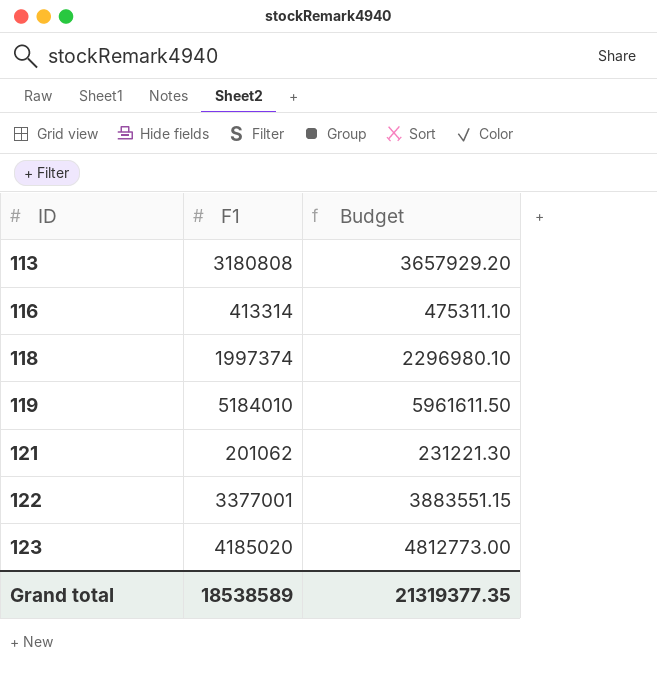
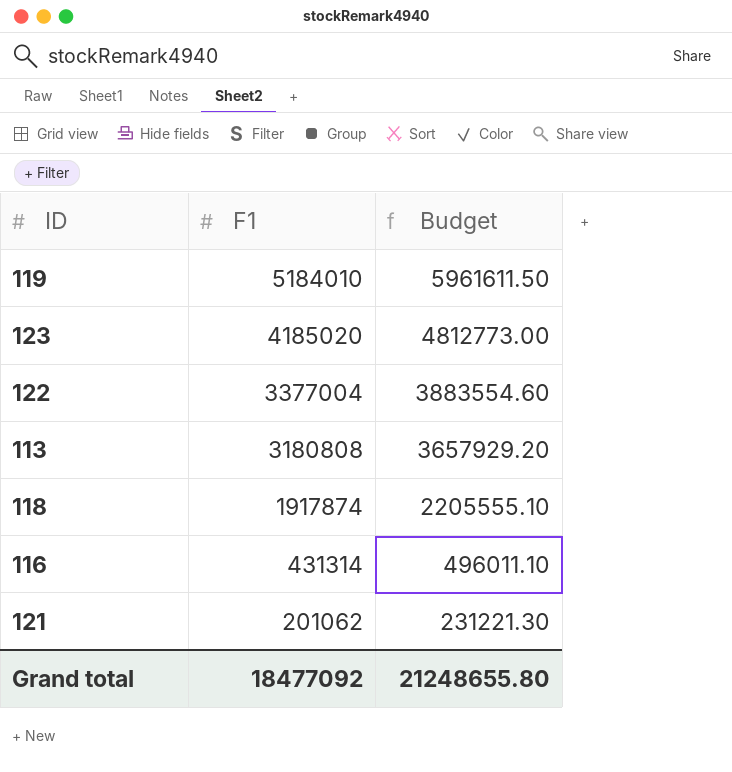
row order: ID ascending -> F1 descending
122 | F1: 3377001 -> 3377004
122 | Budget: 3883551.15 -> 3883554.60
118 | F1: 1997374 -> 1917874
118 | Budget: 2296980.10 -> 2205555.10
116 | F1: 413314 -> 431314
116 | Budget: 475311.10 -> 496011.10
Grand total | F1: 18538589 -> 18477092
Grand total | Budget: 21319377.35 -> 21248655.80

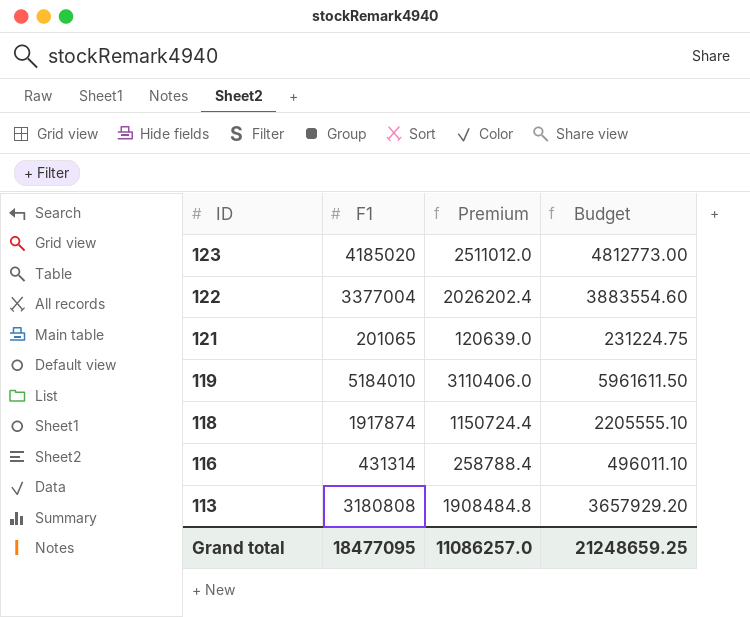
row order: F1 descending -> ID descending
column Premium | formula: none -> [F1] * 0.6
121 | F1: 201062 -> 201065
121 | Budget: 231221.30 -> 231224.75
Grand total | F1: 18477092 -> 18477095
Grand total | Budget: 21248655.80 -> 21248659.25

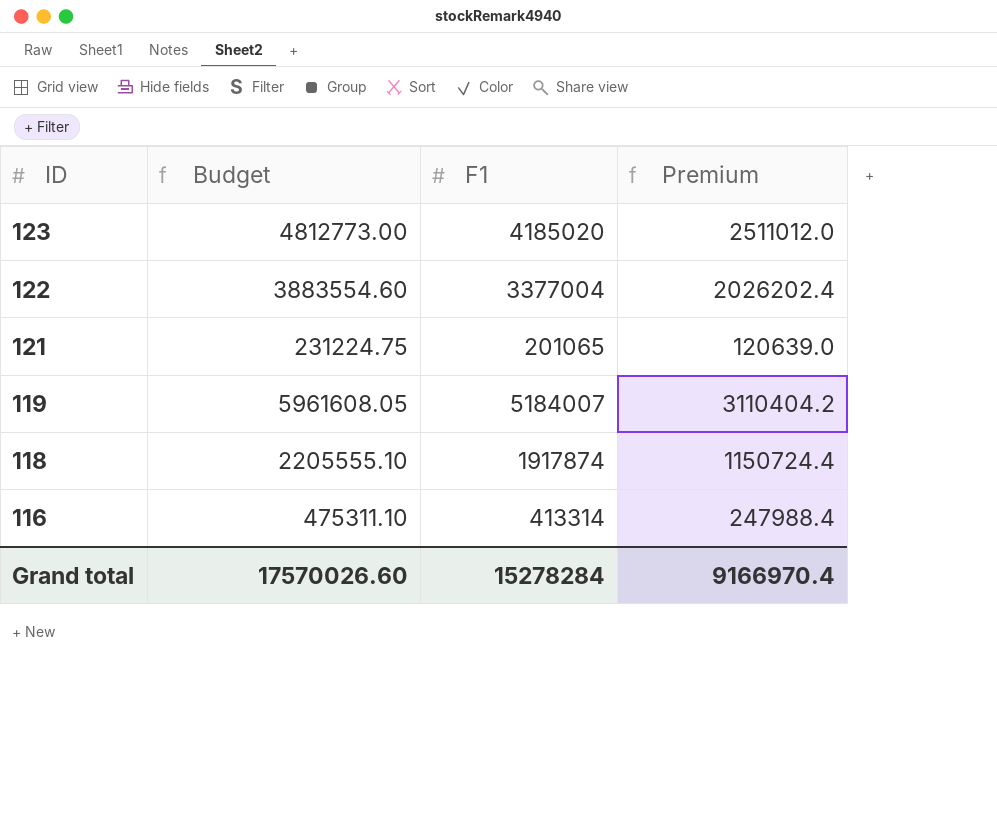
column Budget | position: 4 -> 2
row 113: 3180808 | 1908484.8 | 3657929.20 -> none
119 | Budget: 5961611.50 -> 5961608.05
119 | F1: 5184010 -> 5184007
119 | Premium: 3110406.0 -> 3110404.2
116 | Budget: 496011.10 -> 475311.10
116 | F1: 431314 -> 413314
116 | Premium: 258788.4 -> 247988.4
Grand total | Budget: 21248659.25 -> 17570026.60
Grand total | F1: 18477095 -> 15278284
Grand total | Premium: 11086257.0 -> 9166970.4

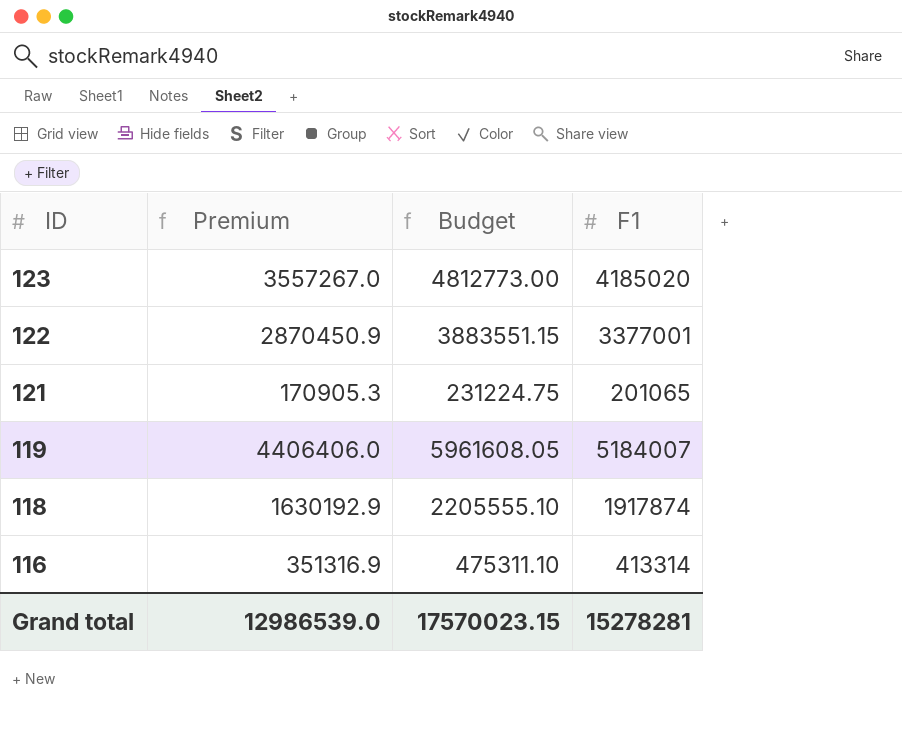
column Premium | formula: [F1] * 0.6 -> [F1] * 0.85
column Premium | position: 4 -> 2
122 | Budget: 3883554.60 -> 3883551.15
122 | F1: 3377004 -> 3377001
Grand total | Premium: 9166970.4 -> 12986539.0
Grand total | Budget: 17570026.60 -> 17570023.15
Grand total | F1: 15278284 -> 15278281

